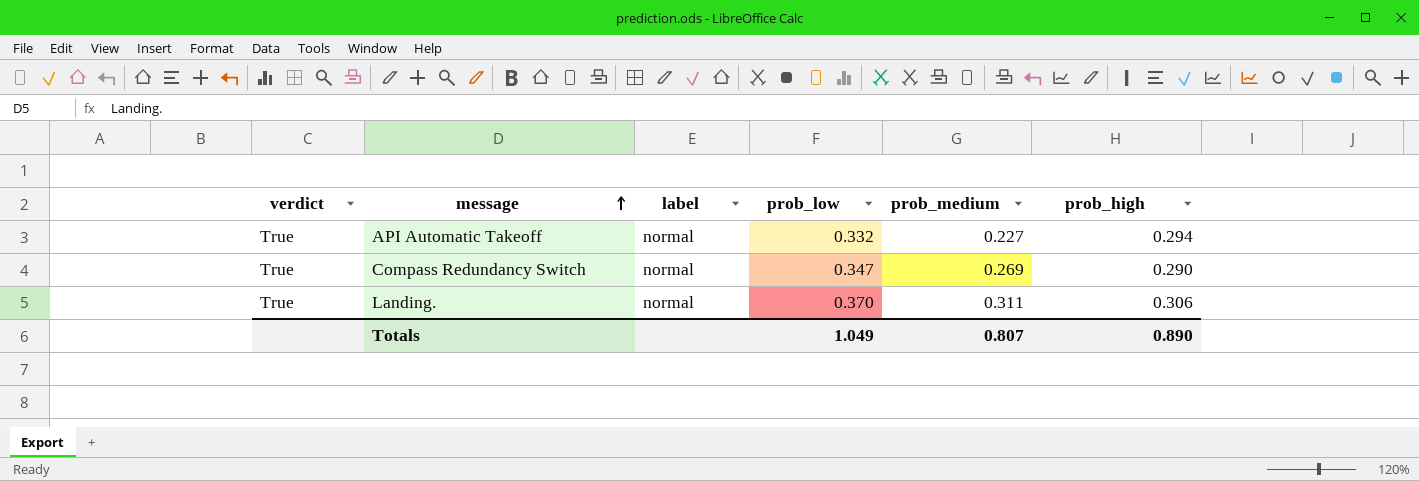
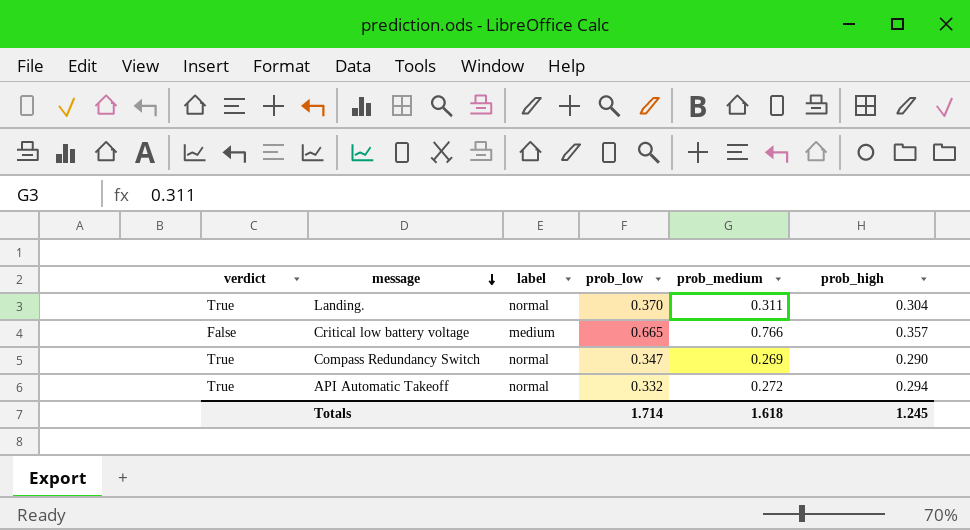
row order: message ascending -> message descending
Landing. | prob_high: 0.306 -> 0.304
row Critical low battery voltage: none -> False | medium | 0.665 | 0.766 | 0.357
API Automatic Takeoff | prob_medium: 0.227 -> 0.272
Totals | prob_low: 1.049 -> 1.714
Totals | prob_medium: 0.807 -> 1.618
Totals | prob_high: 0.890 -> 1.245

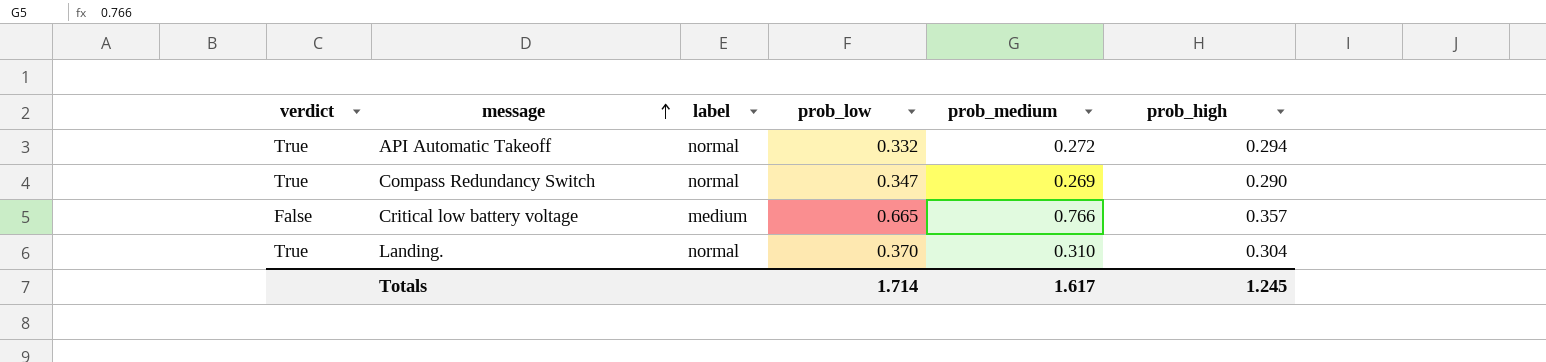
row order: message descending -> message ascending
Landing. | prob_medium: 0.311 -> 0.310
Totals | prob_medium: 1.618 -> 1.617

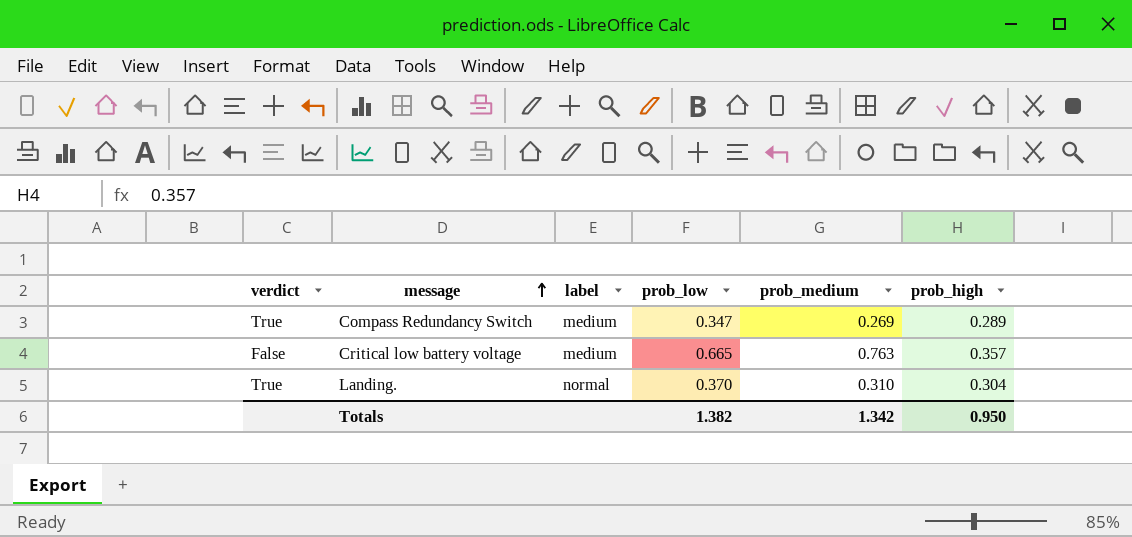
row API Automatic Takeoff: True | normal | 0.332 | 0.272 | 0.294 -> none
Compass Redundancy Switch | label: normal -> medium
Compass Redundancy Switch | prob_high: 0.290 -> 0.289
Critical low battery voltage | prob_medium: 0.766 -> 0.763
Totals | prob_low: 1.714 -> 1.382
Totals | prob_medium: 1.617 -> 1.342
Totals | prob_high: 1.245 -> 0.950

